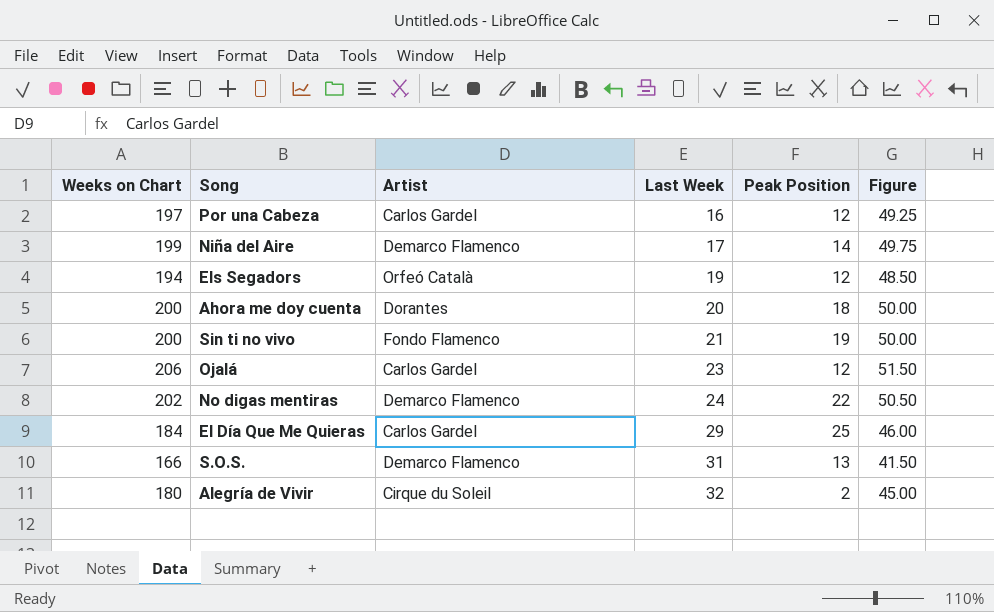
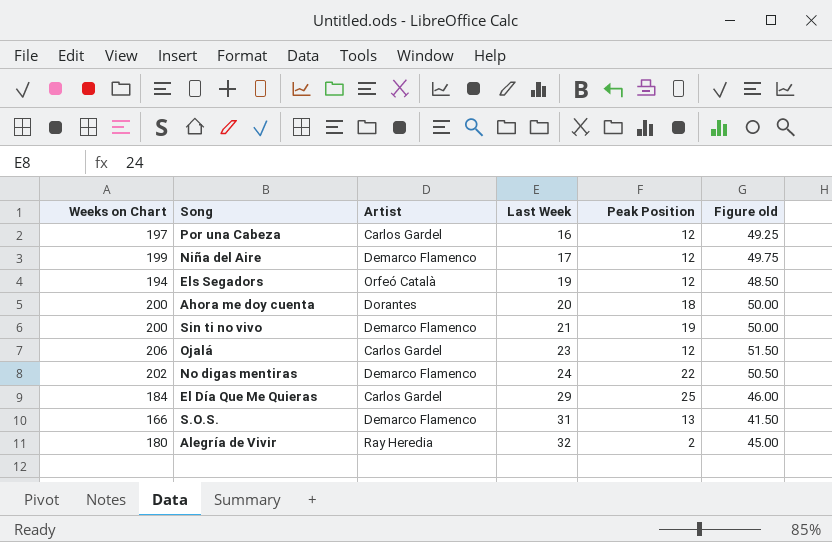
column name: Figure -> Figure old
Niña del Aire | Peak Position: 14 -> 12
Sin ti no vivo | Artist: Fondo Flamenco -> Demarco Flamenco
Alegría de Vivir | Artist: Cirque du Soleil -> Ray Heredia

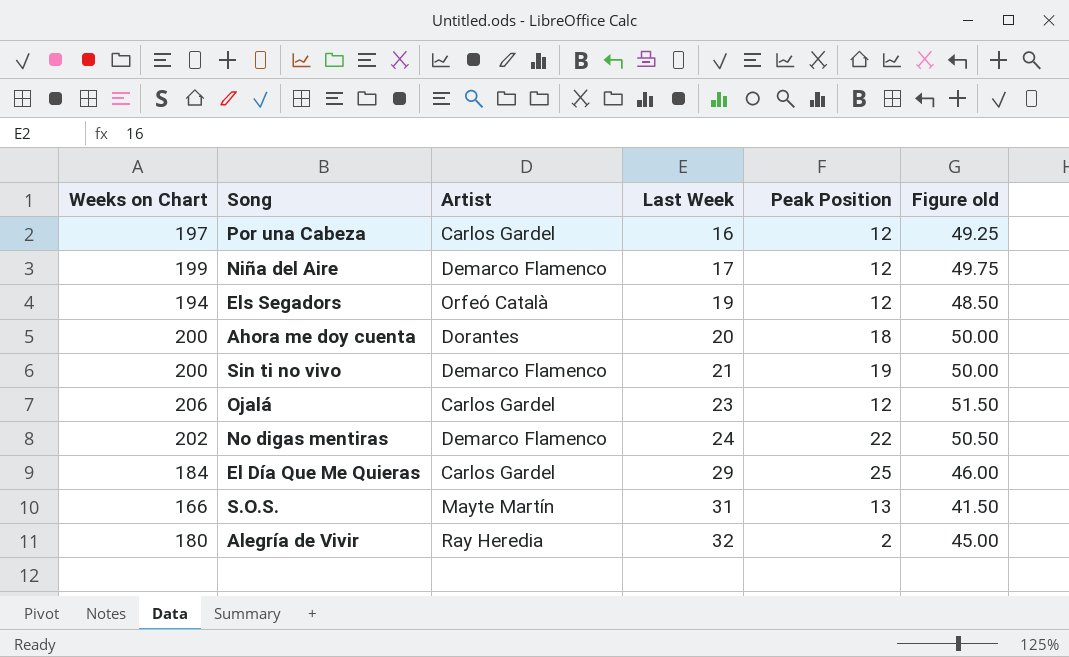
S.O.S. | Artist: Demarco Flamenco -> Mayte Martín

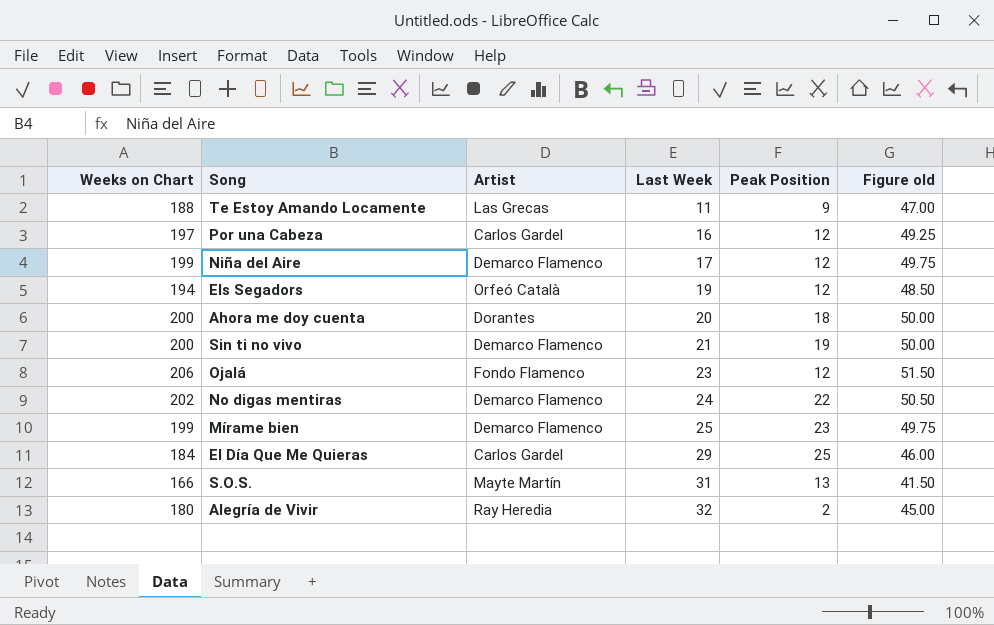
row Te Estoy Amando Locamente: none -> 188 | Las Grecas | 11 | 9 | 47.00
Ojalá | Artist: Carlos Gardel -> Fondo Flamenco
row Mírame bien: none -> 199 | Demarco Flamenco | 25 | 23 | 49.75

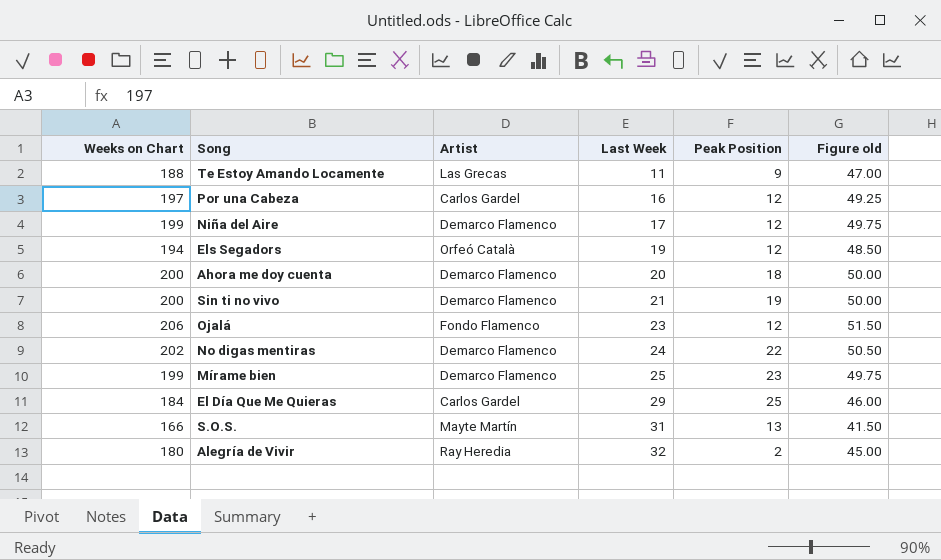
Ahora me doy cuenta | Artist: Dorantes -> Demarco Flamenco

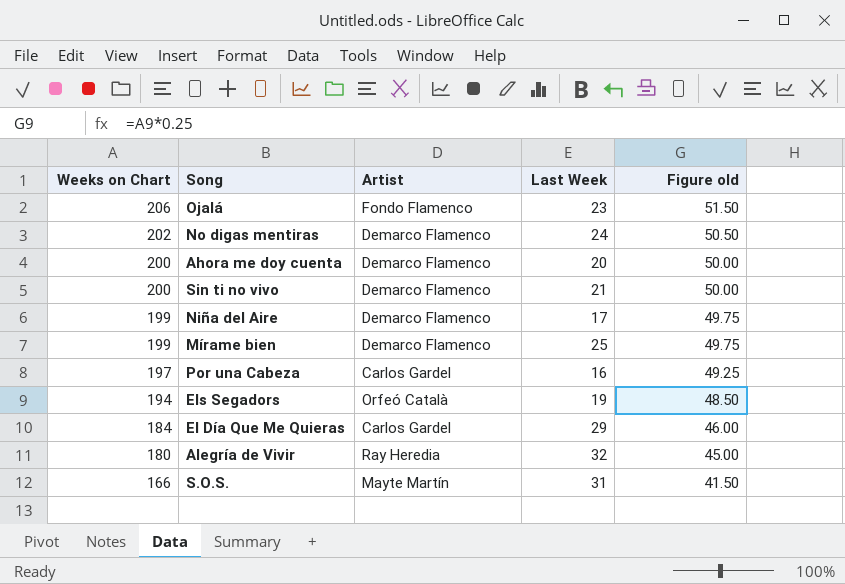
row order: Last Week ascending -> Weeks on Chart descending
column Peak Position | position: 5 -> none
row Te Estoy Amando Locamente: 188 | Las Grecas | 11 | 9 | 47.00 -> none

